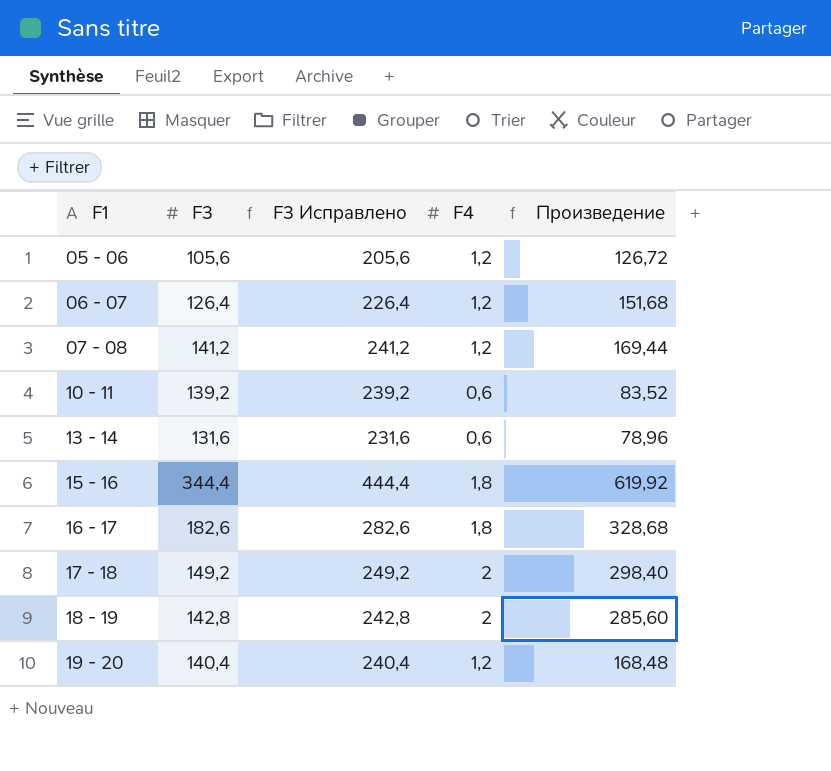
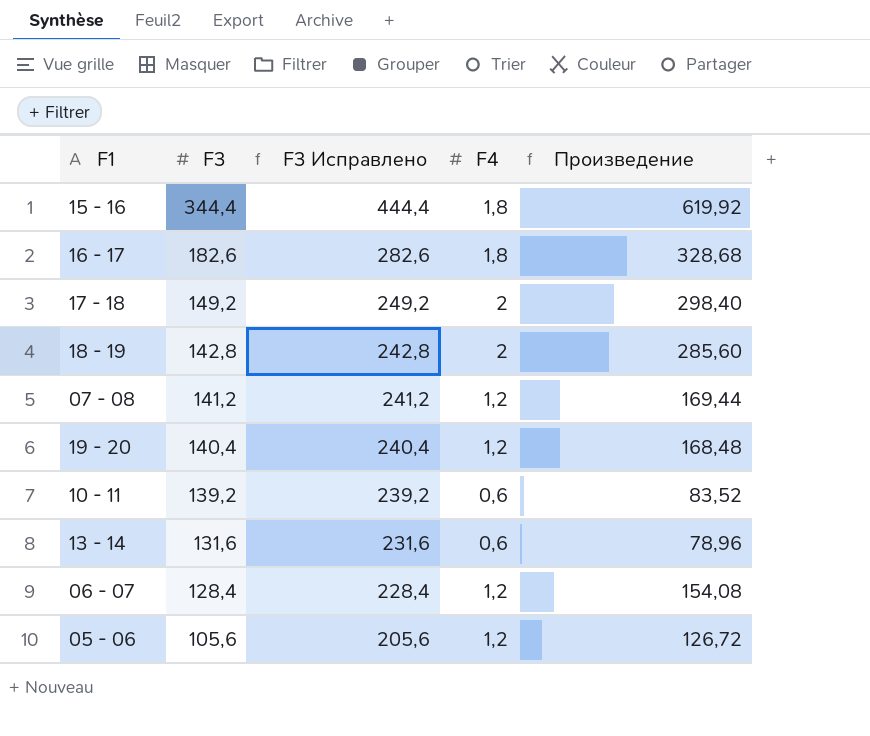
row order: F1 ascending -> F3 descending
06 - 07 | F3: 126,4 -> 128,4
06 - 07 | F3 Исправлено: 226,4 -> 228,4
06 - 07 | Произведение: 151,68 -> 154,08

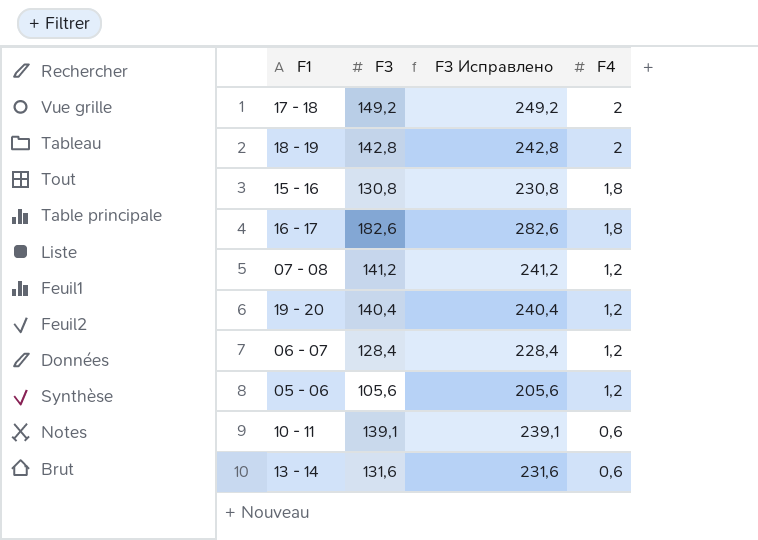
row order: F3 descending -> F4 descending
column Произведение | formula: [F3] * [F4] -> none
15 - 16 | F3: 344,4 -> 130,8
15 - 16 | F3 Исправлено: 444,4 -> 230,8
10 - 11 | F3: 139,2 -> 139,1
10 - 11 | F3 Исправлено: 239,2 -> 239,1

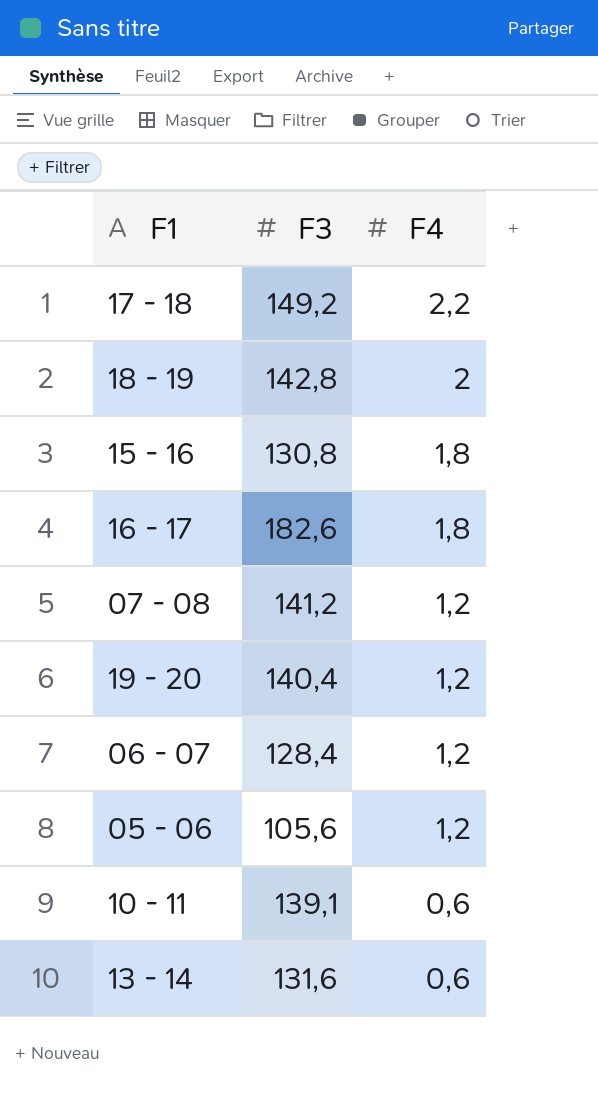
column F3 Исправлено | formula: [F3] + 100 -> none
17 - 18 | F4: 2 -> 2,2

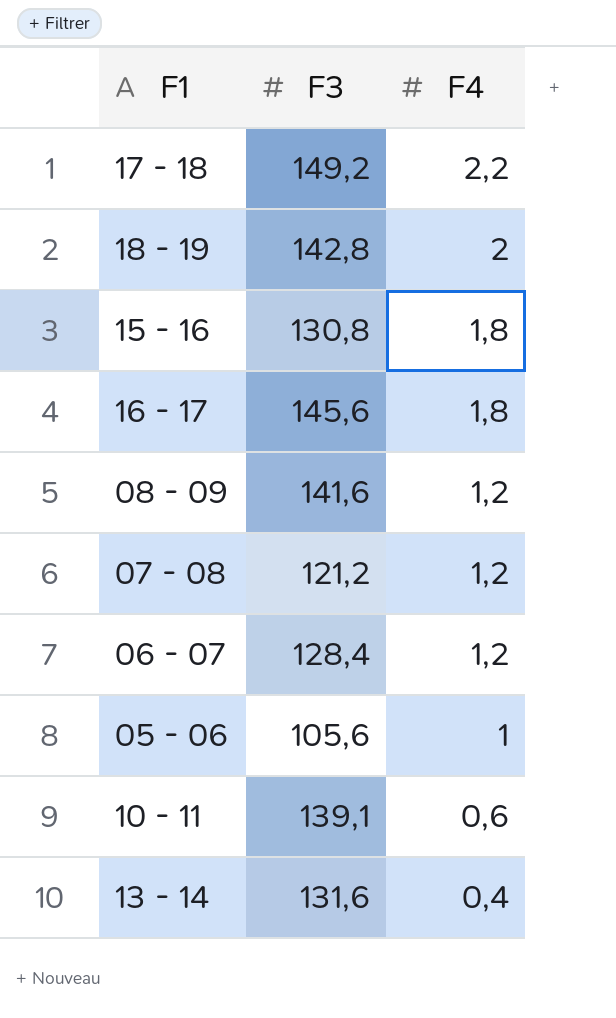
row 19 - 20: 140,4 | 1,2 -> none
16 - 17 | F3: 182,6 -> 145,6
row 08 - 09: none -> 141,6 | 1,2
07 - 08 | F3: 141,2 -> 121,2
05 - 06 | F4: 1,2 -> 1
13 - 14 | F4: 0,6 -> 0,4

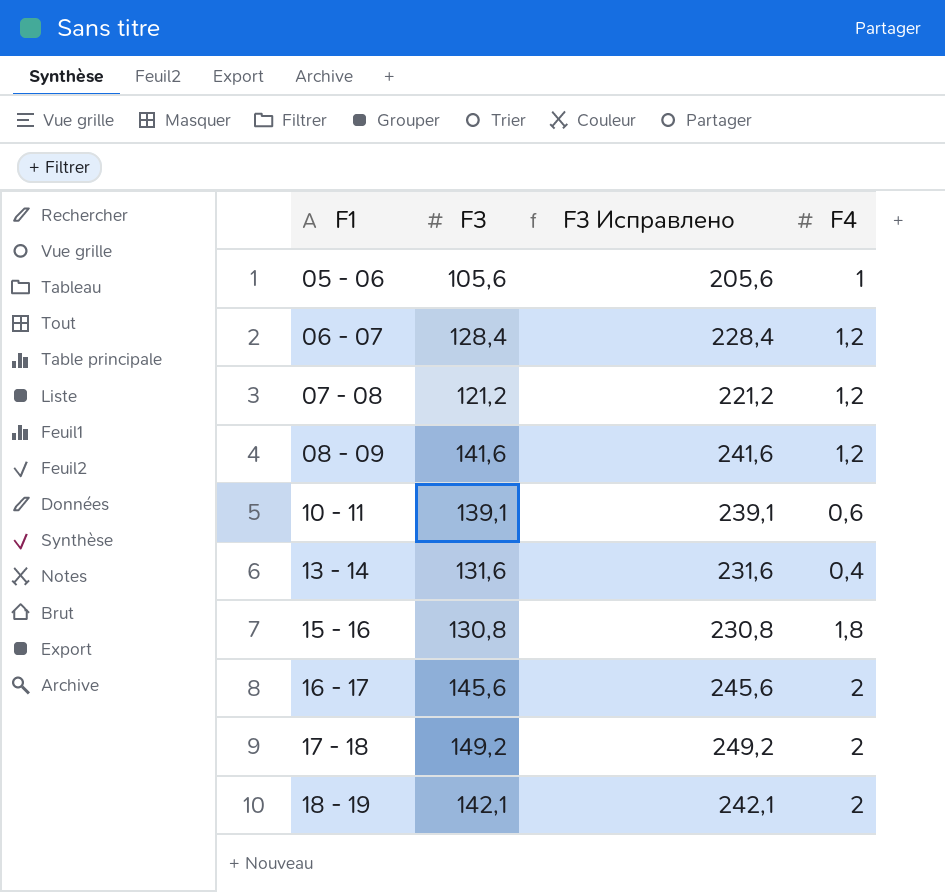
row order: F4 descending -> F1 ascending
column F3 Исправлено | formula: none -> [F3] + 100
16 - 17 | F4: 1,8 -> 2
17 - 18 | F4: 2,2 -> 2
18 - 19 | F3: 142,8 -> 142,1

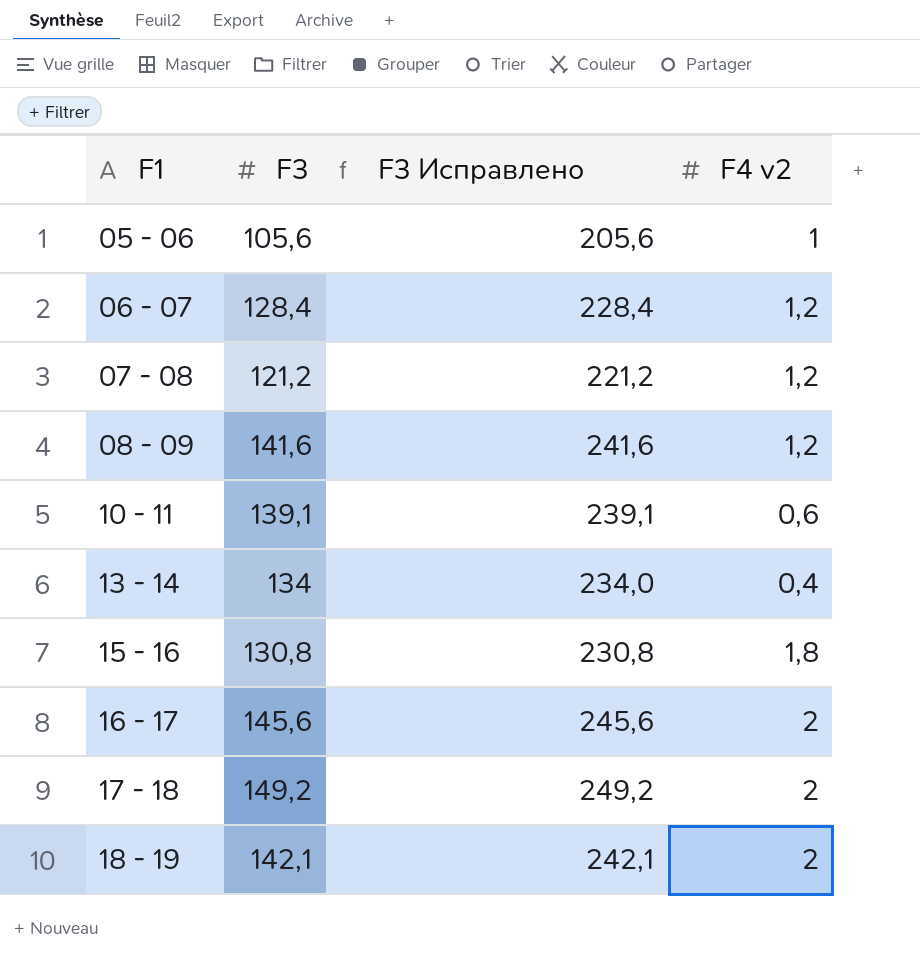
column name: F4 -> F4 v2
13 - 14 | F3: 131,6 -> 134
13 - 14 | F3 Исправлено: 231,6 -> 234,0

